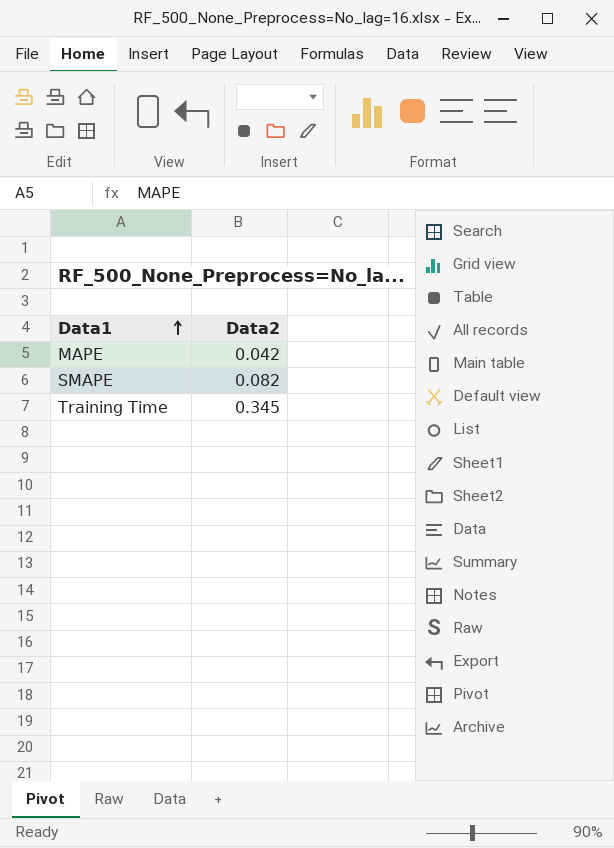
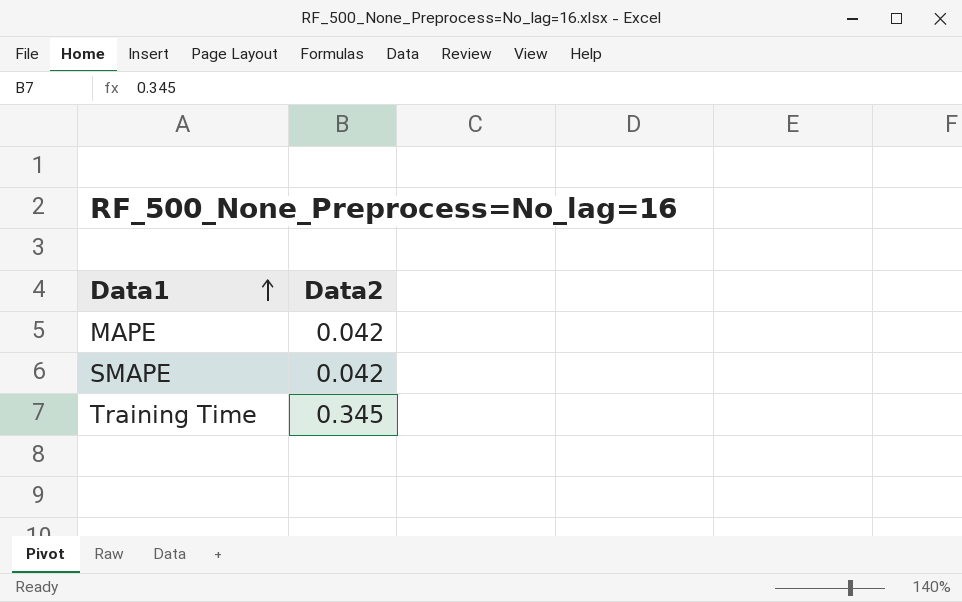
SMAPE | Data2: 0.082 -> 0.042

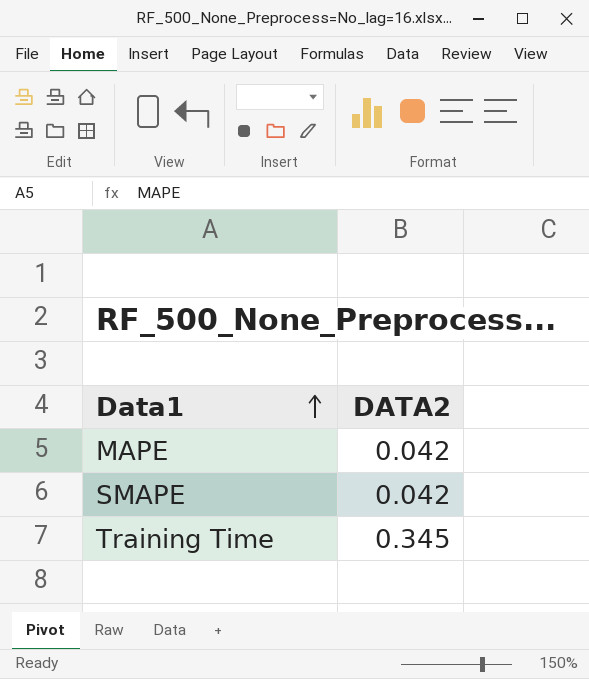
column name: Data2 -> DATA2

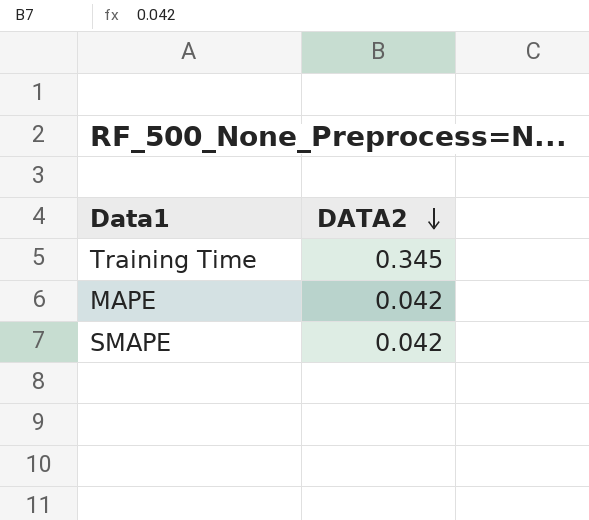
row order: Data1 ascending -> DATA2 descending

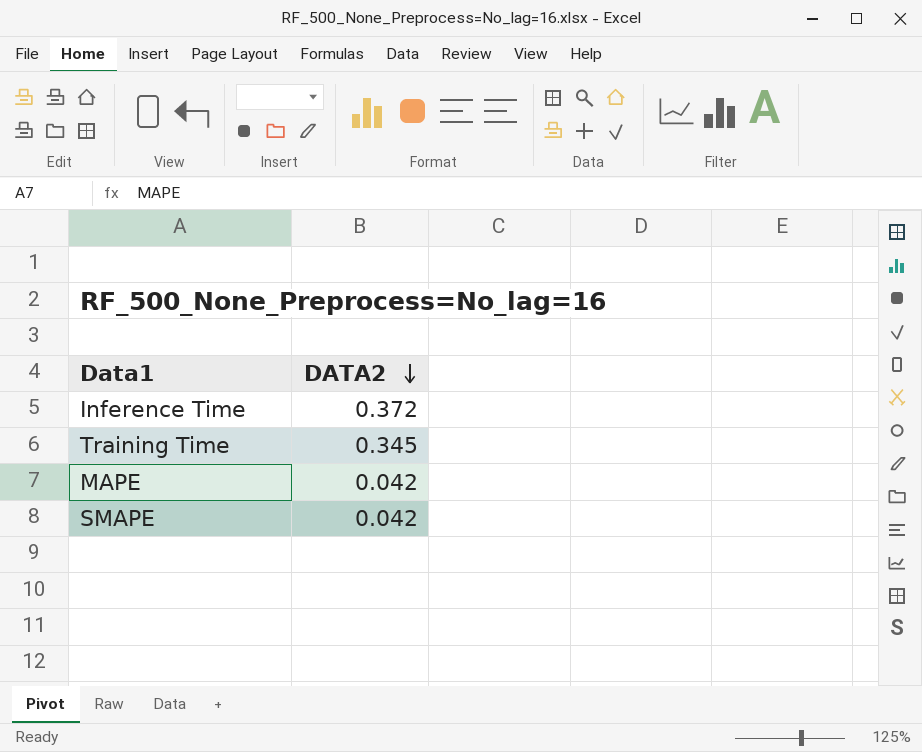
row Inference Time: none -> 0.372

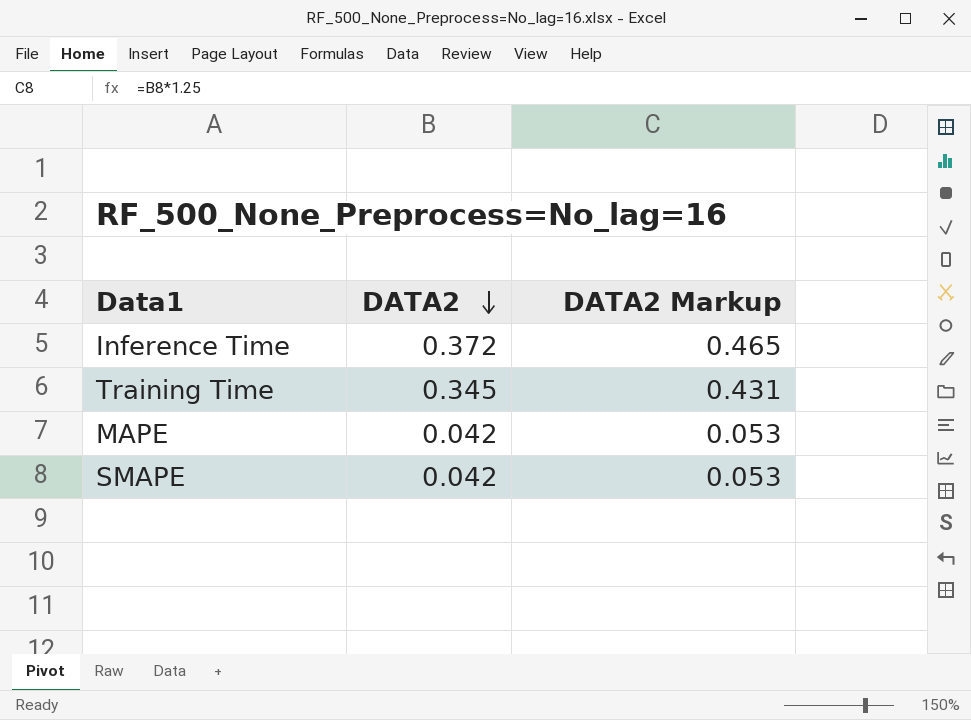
column DATA2 Markup | formula: none -> [DATA2] * 1.25

